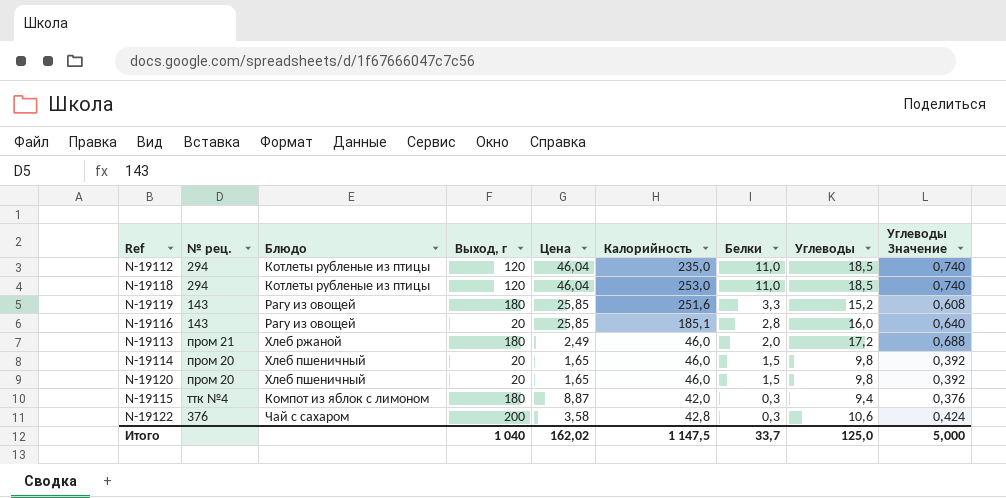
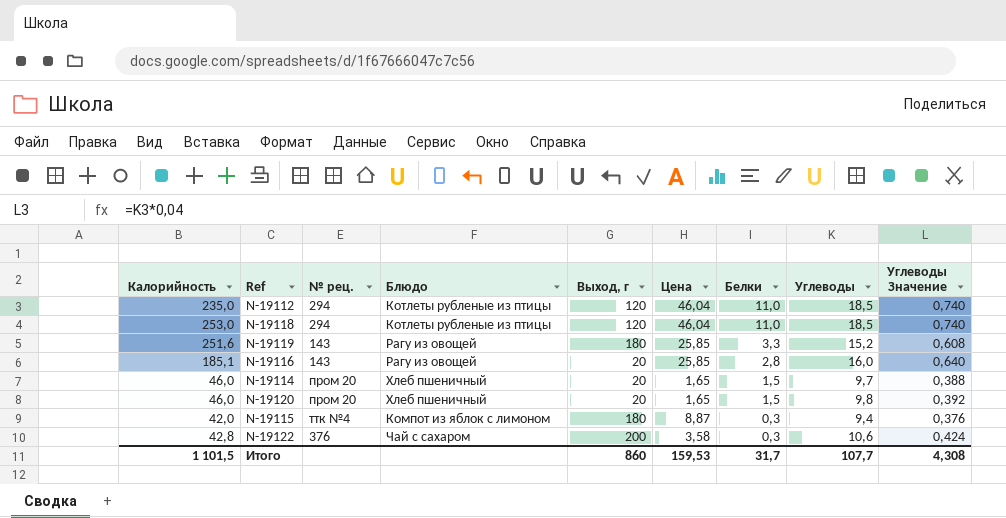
column Калорийность | position: 6 -> 1
row N-19113: пром 21 | Хлеб ржаной | 180 | 2,49 | 46,0 | 2,0 | 17,2 | 0,688 -> none
N-19114 | Углеводы: 9,8 -> 9,7
N-19114 | Углеводы Значение: 0,392 -> 0,388
Итого | Калорийность: 1 147,5 -> 1 101,5
Итого | Выход, г: 1 040 -> 860
Итого | Цена: 162,02 -> 159,53
Итого | Белки: 33,7 -> 31,7
Итого | Углеводы: 125,0 -> 107,7
Итого | Углеводы Значение: 5,000 -> 4,308

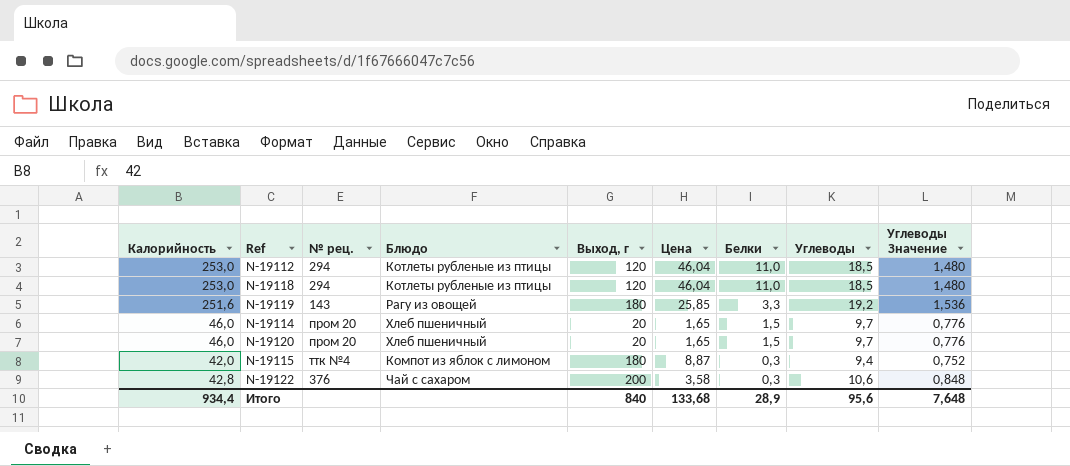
column Углеводы Значение | formula: [Углеводы] * 0,04 -> [Углеводы] * 0,08
row N-19116: 185,1 | 143 | Рагу из овощей | 20 | 25,85 | 2,8 | 16,0 | 0,640 -> none
N-19112 | Калорийность: 235,0 -> 253,0
N-19119 | Углеводы: 15,2 -> 19,2
N-19120 | Углеводы: 9,8 -> 9,7
Итого | Калорийность: 1 101,5 -> 934,4
Итого | Выход, г: 860 -> 840
Итого | Цена: 159,53 -> 133,68
Итого | Белки: 31,7 -> 28,9
Итого | Углеводы: 107,7 -> 95,6
Итого | Углеводы Значение: 4,308 -> 7,648

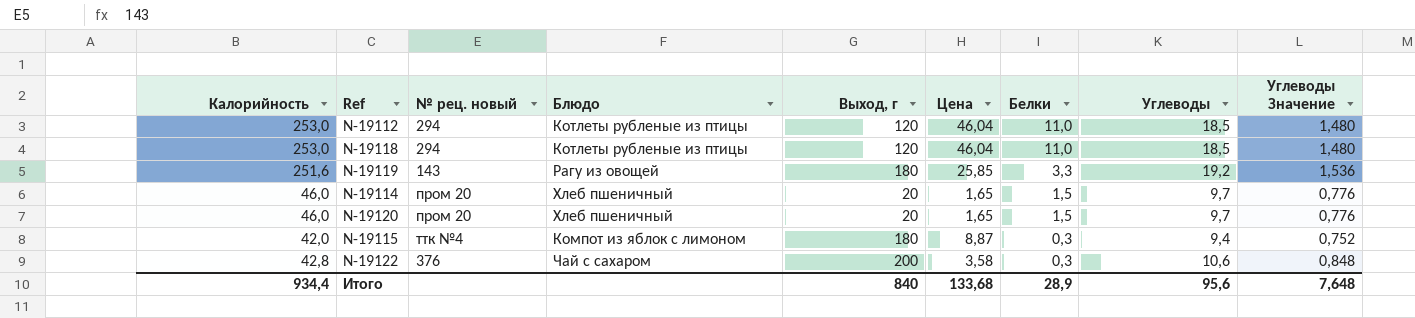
column name: № рец. -> № рец. новый

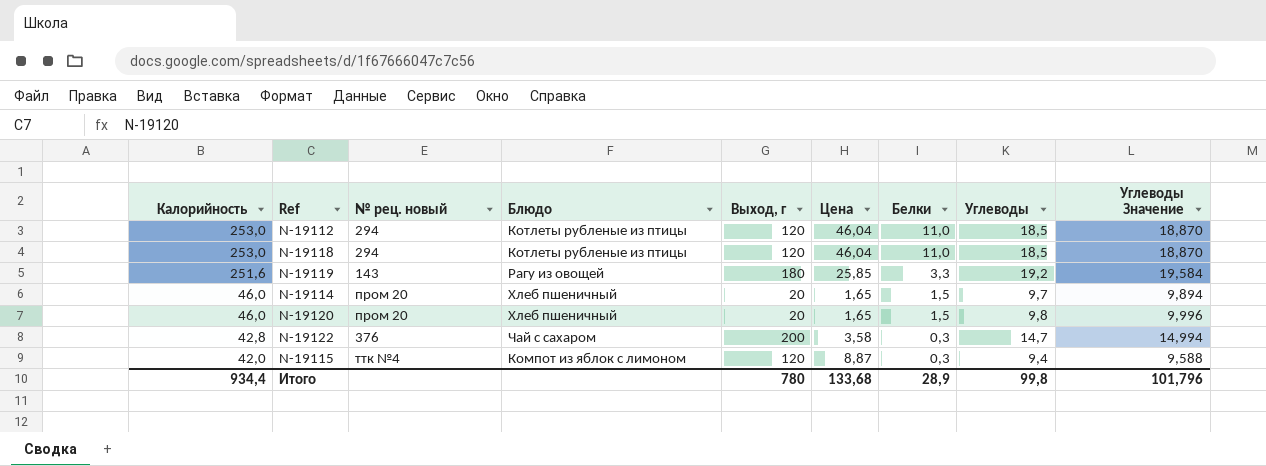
row order: Белки descending -> Калорийность descending
column Углеводы Значение | formula: [Углеводы] * 0,08 -> [Углеводы] * 1,02
N-19120 | Углеводы: 9,7 -> 9,8
N-19122 | Углеводы: 10,6 -> 14,7
N-19115 | Выход, г: 180 -> 120
Итого | Выход, г: 840 -> 780
Итого | Углеводы: 95,6 -> 99,8
Итого | Углеводы Значение: 7,648 -> 101,796

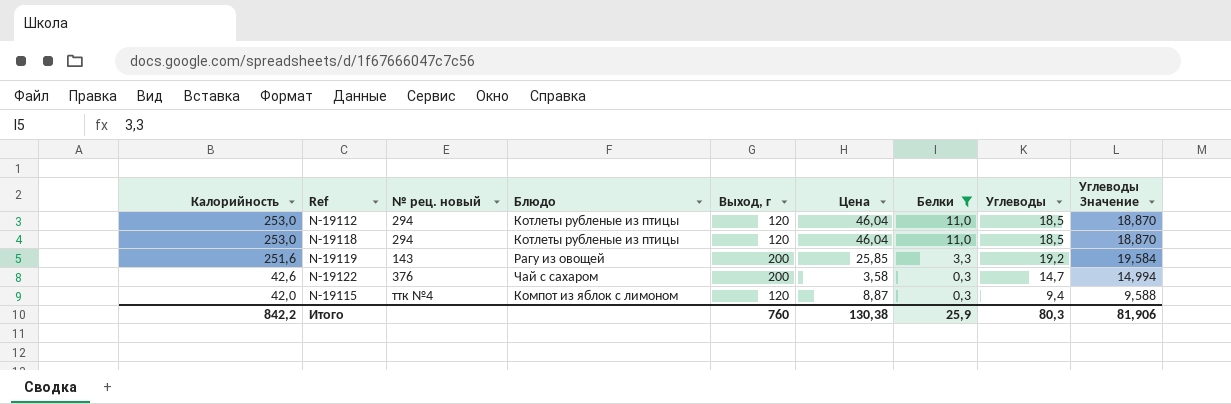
filter: none -> Белки != 1,5
N-19119 | Выход, г: 180 -> 200
N-19122 | Калорийность: 42,8 -> 42,6
Итого | Калорийность: 934,4 -> 842,2
Итого | Выход, г: 780 -> 760
Итого | Цена: 133,68 -> 130,38
Итого | Белки: 28,9 -> 25,9
Итого | Углеводы: 99,8 -> 80,3
Итого | Углеводы Значение: 101,796 -> 81,906

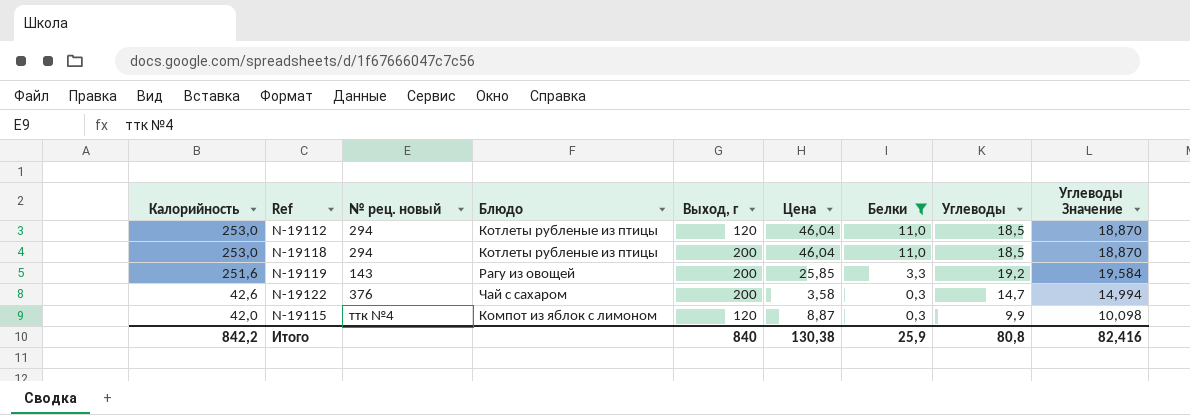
N-19118 | Выход, г: 120 -> 200
N-19115 | Углеводы: 9,4 -> 9,9
N-19115 | Углеводы Значение: 9,588 -> 10,098
Итого | Выход, г: 760 -> 840
Итого | Углеводы: 80,3 -> 80,8
Итого | Углеводы Значение: 81,906 -> 82,416

